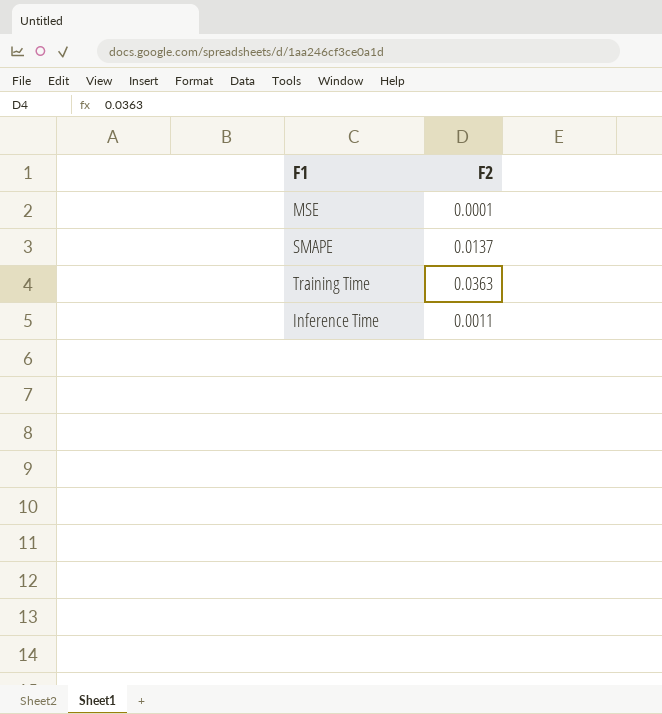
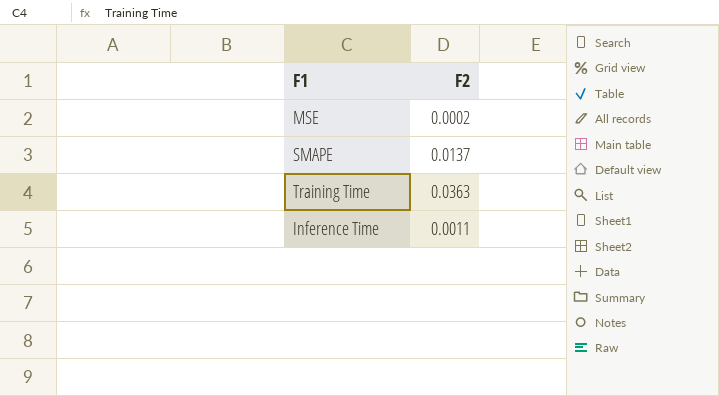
MSE | F2: 0.0001 -> 0.0002

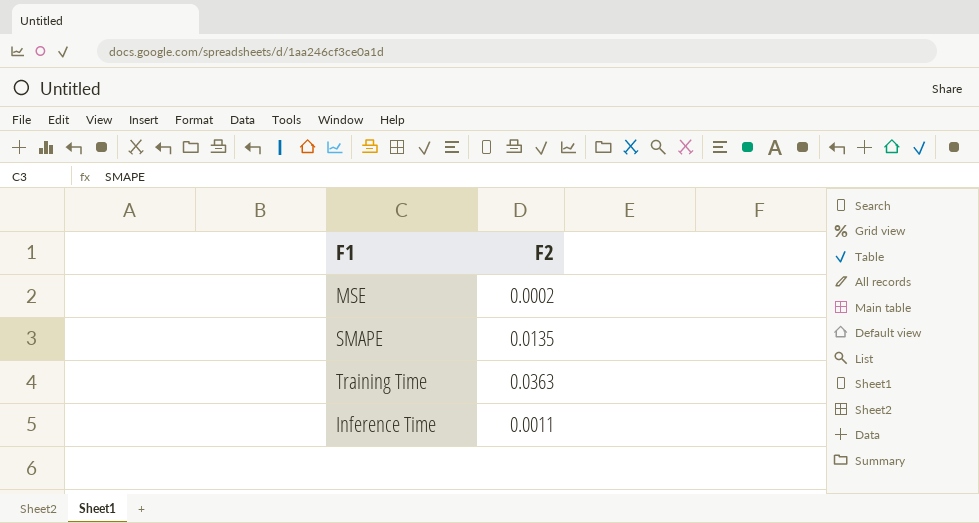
SMAPE | F2: 0.0137 -> 0.0135

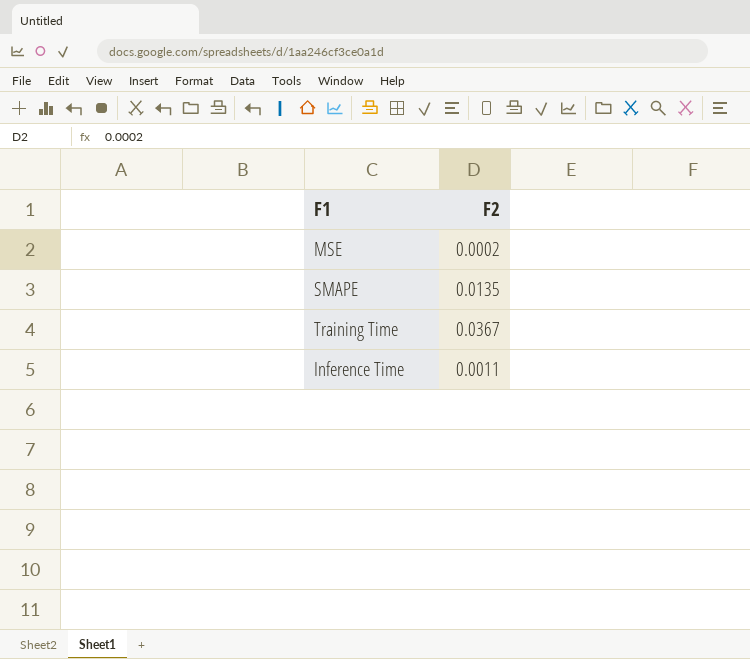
Training Time | F2: 0.0363 -> 0.0367

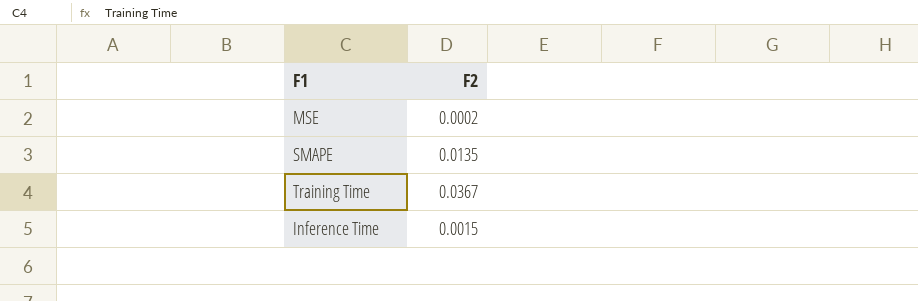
Inference Time | F2: 0.0011 -> 0.0015

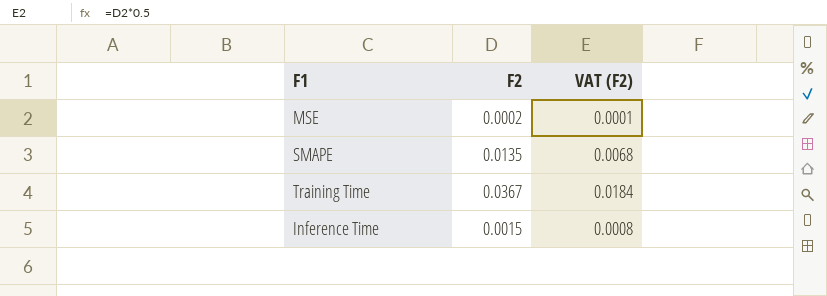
column VAT (F2) | formula: none -> [F2] * 0.5

